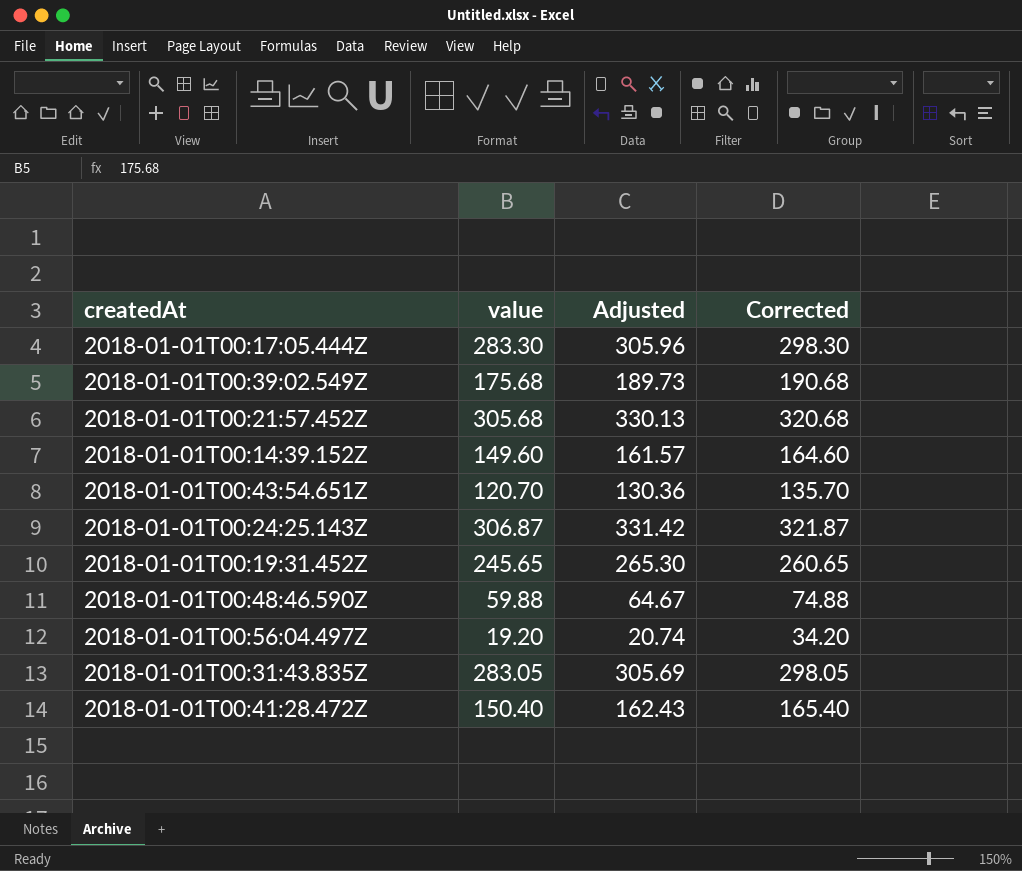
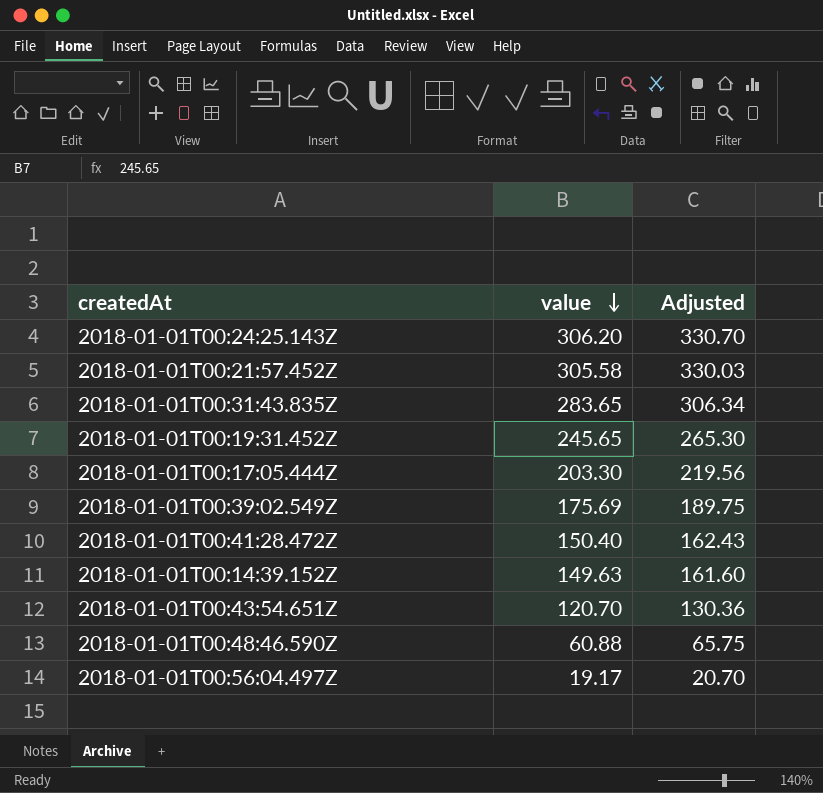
row order: none -> value descending
column Corrected | formula: [value] + 15 -> none
2018-01-01T00:24:25.143Z | value: 306.87 -> 306.20
2018-01-01T00:24:25.143Z | Adjusted: 331.42 -> 330.70
2018-01-01T00:21:57.452Z | value: 305.68 -> 305.58
2018-01-01T00:21:57.452Z | Adjusted: 330.13 -> 330.03
2018-01-01T00:31:43.835Z | value: 283.05 -> 283.65
2018-01-01T00:31:43.835Z | Adjusted: 305.69 -> 306.34
2018-01-01T00:17:05.444Z | value: 283.30 -> 203.30
2018-01-01T00:17:05.444Z | Adjusted: 305.96 -> 219.56
2018-01-01T00:39:02.549Z | value: 175.68 -> 175.69
2018-01-01T00:39:02.549Z | Adjusted: 189.73 -> 189.75
2018-01-01T00:14:39.152Z | value: 149.60 -> 149.63
2018-01-01T00:14:39.152Z | Adjusted: 161.57 -> 161.60
2018-01-01T00:48:46.590Z | value: 59.88 -> 60.88
2018-01-01T00:48:46.590Z | Adjusted: 64.67 -> 65.75
2018-01-01T00:56:04.497Z | value: 19.20 -> 19.17
2018-01-01T00:56:04.497Z | Adjusted: 20.74 -> 20.70

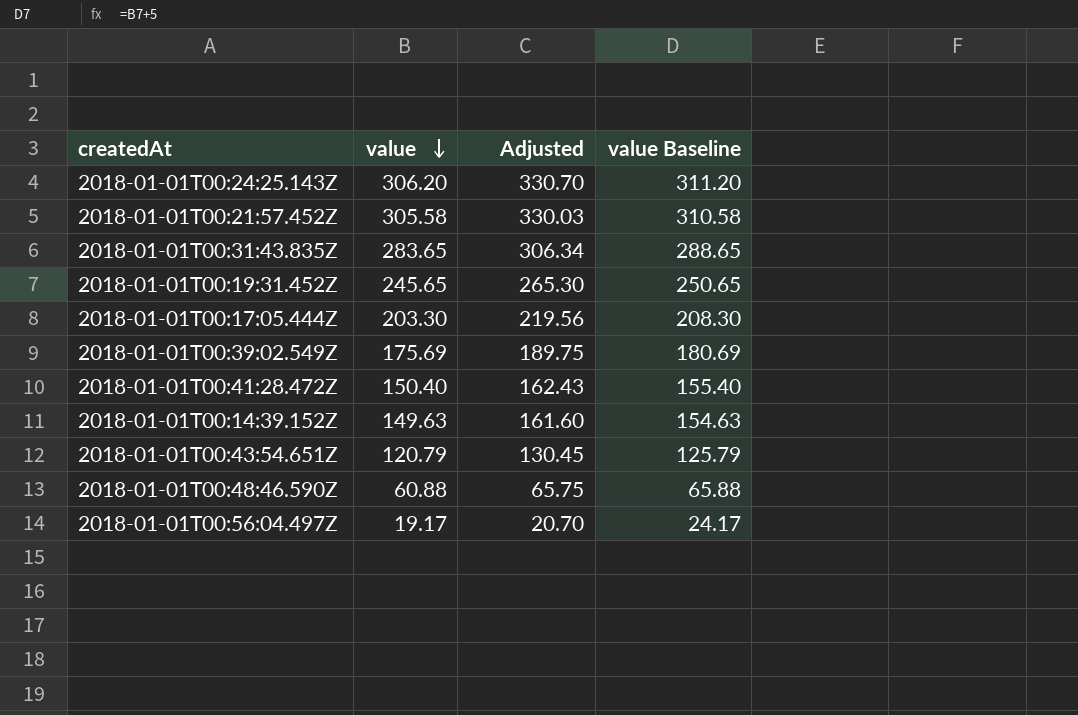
column value Baseline | formula: none -> [value] + 5
2018-01-01T00:43:54.651Z | value: 120.70 -> 120.79
2018-01-01T00:43:54.651Z | Adjusted: 130.36 -> 130.45

